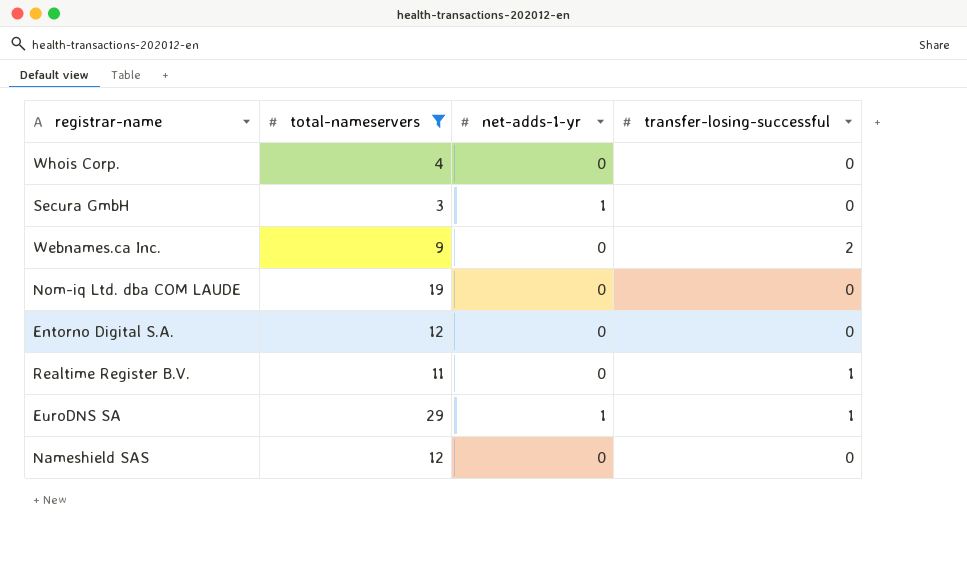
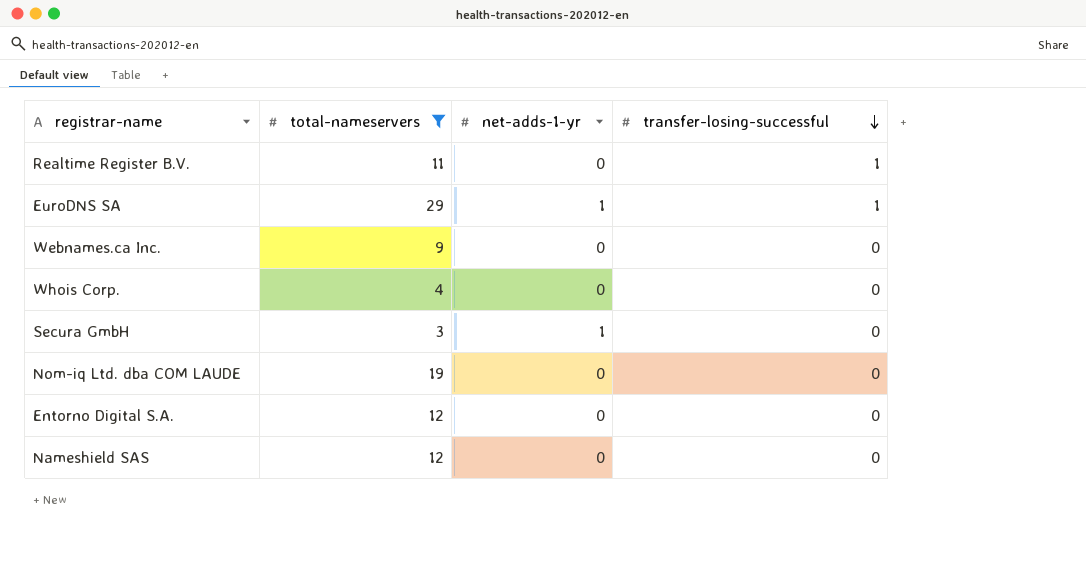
row order: none -> transfer-losing-successful descending
Webnames.ca Inc. | transfer-losing-successful: 2 -> 0

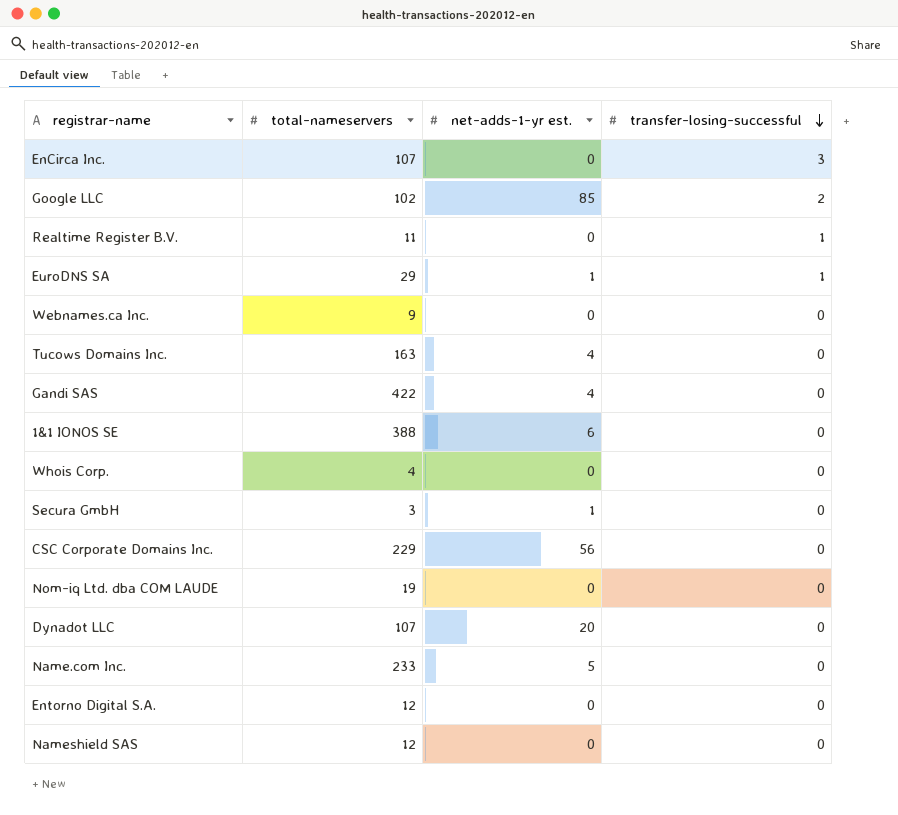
filter: total-nameservers <= 29 -> none
column name: net-adds-1-yr -> net-adds-1-yr est.

